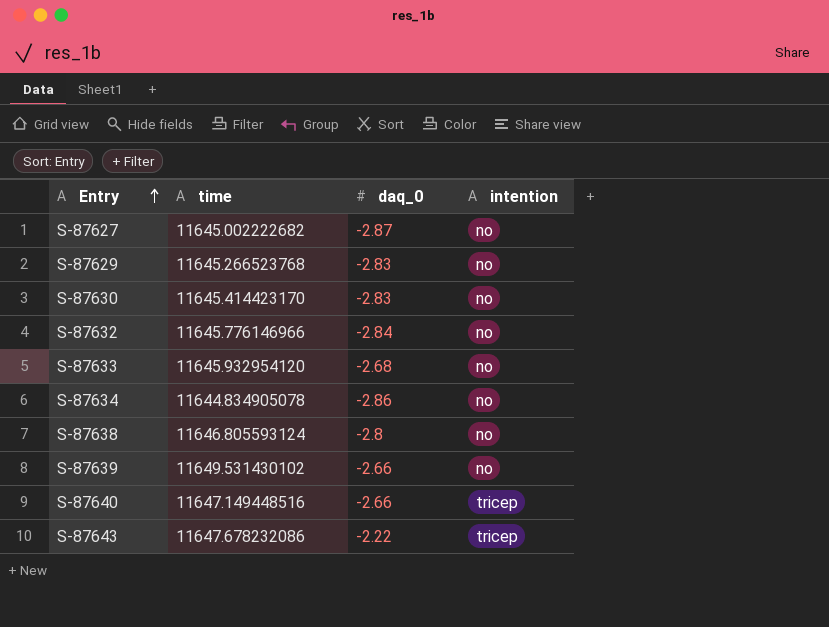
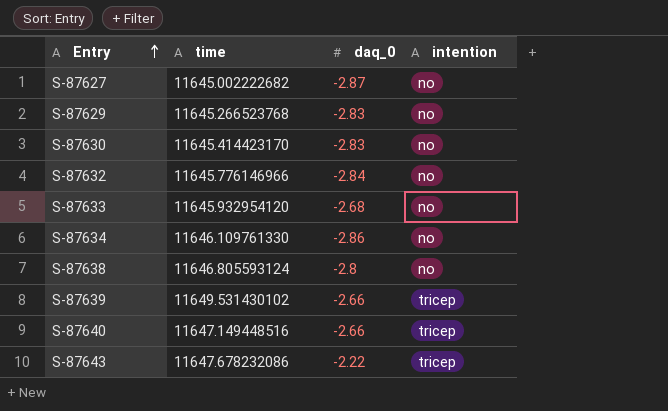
S-87634 | time: 11644.834905078 -> 11646.109761330
S-87639 | intention: no -> tricep

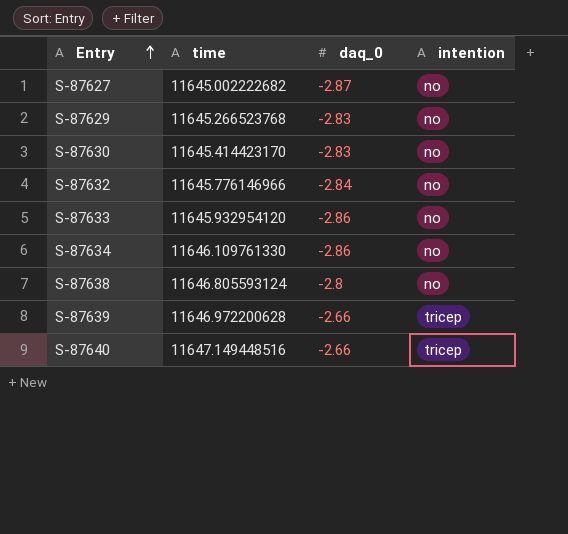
row S-87643: 11647.678232086 | -2.22 | tricep -> none
S-87633 | daq_0: -2.68 -> -2.86
S-87639 | time: 11649.531430102 -> 11646.972200628

